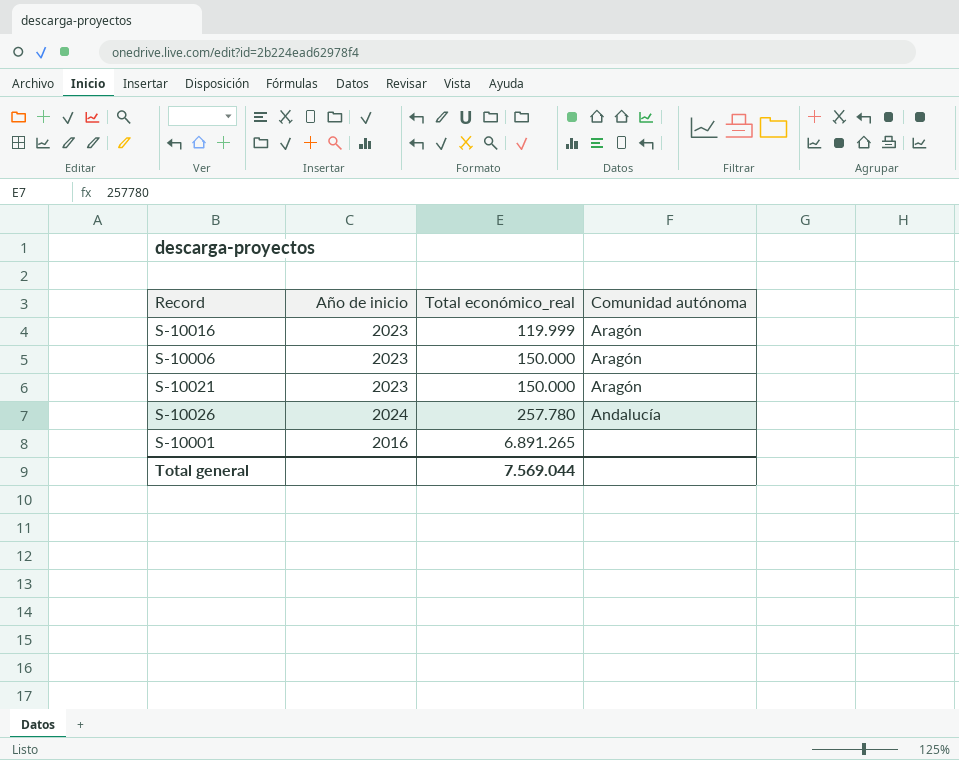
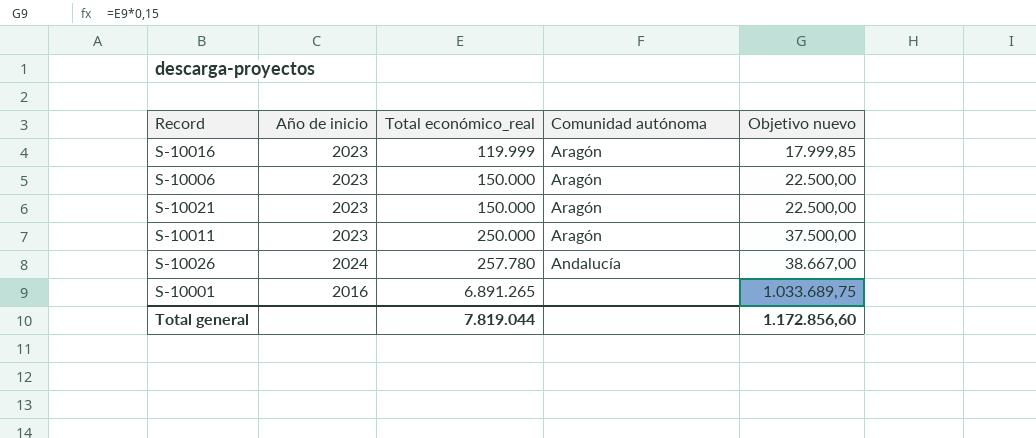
column Objetivo nuevo | formula: none -> [Total económico_real] * 0,15
row S-10011: none -> 2023 | 250.000 | Aragón | 37.500,00
Total general | Total económico_real: 7.569.044 -> 7.819.044

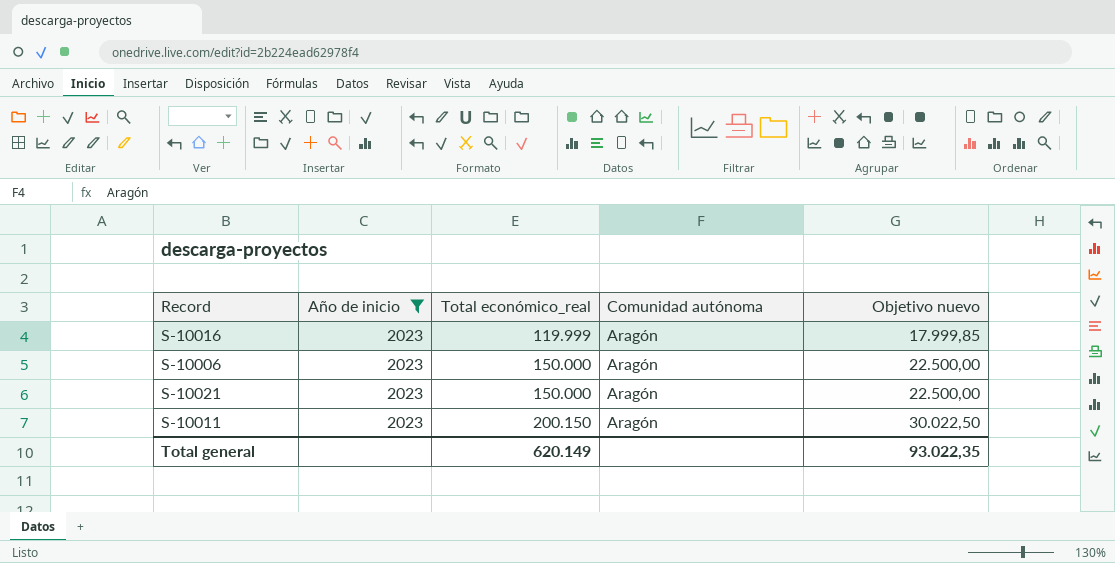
filter: none -> Año de inicio = 2023
S-10011 | Total económico_real: 250.000 -> 200.150
S-10011 | Objetivo nuevo: 37.500,00 -> 30.022,50
Total general | Total económico_real: 7.819.044 -> 620.149
Total general | Objetivo nuevo: 1.172.856,60 -> 93.022,35

